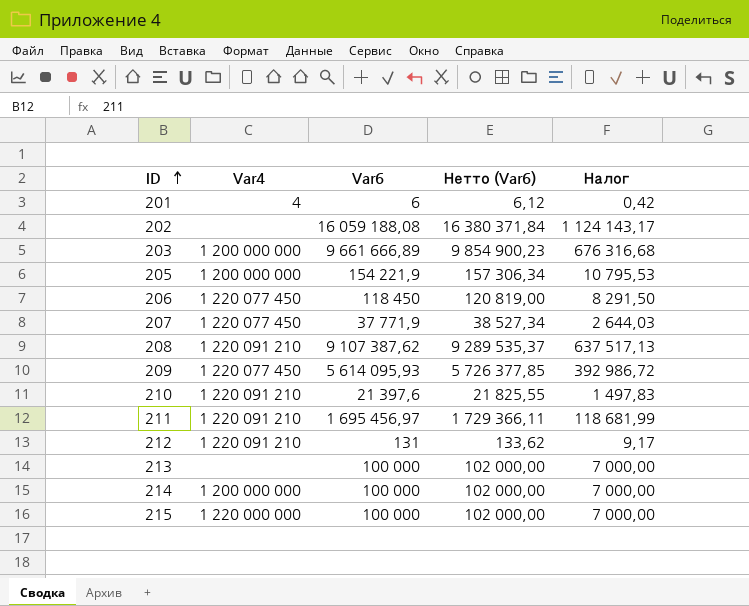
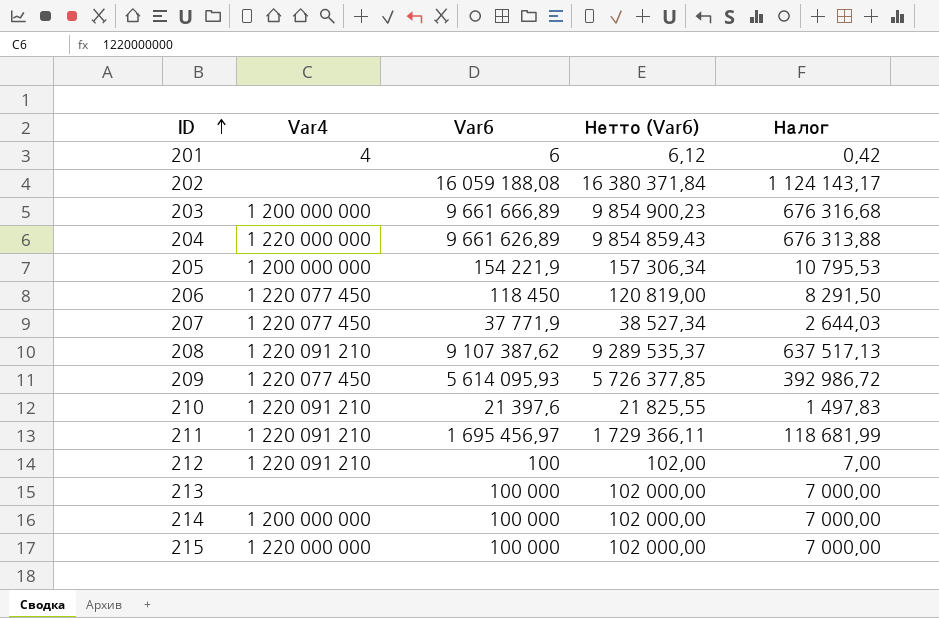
row 204: none -> 1 220 000 000 | 9 661 626,89 | 9 854 859,43 | 676 313,88
212 | Var6: 131 -> 100
212 | Нетто (Var6): 133,62 -> 102,00
212 | Налог: 9,17 -> 7,00

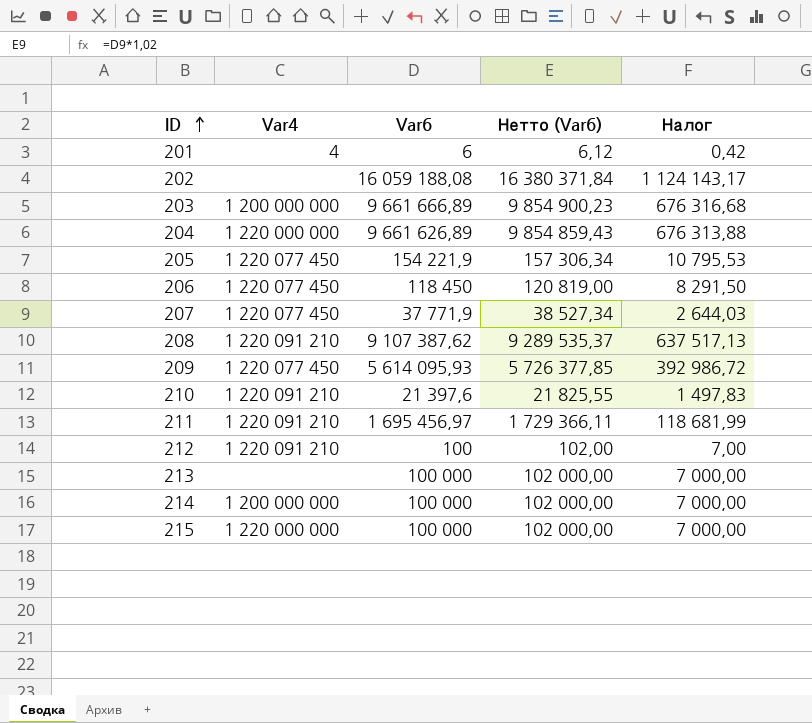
205 | Var4: 1 200 000 000 -> 1 220 077 450

